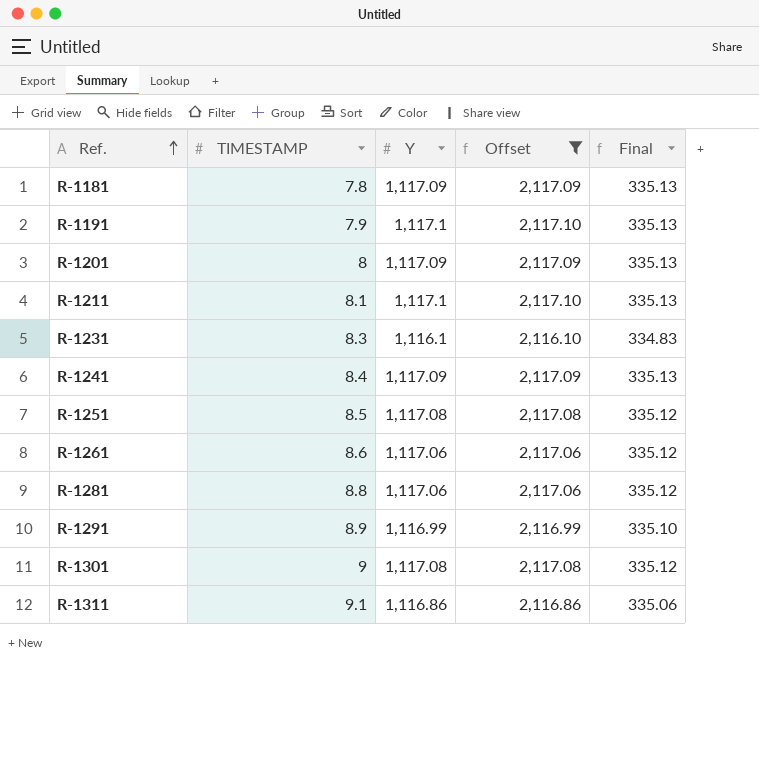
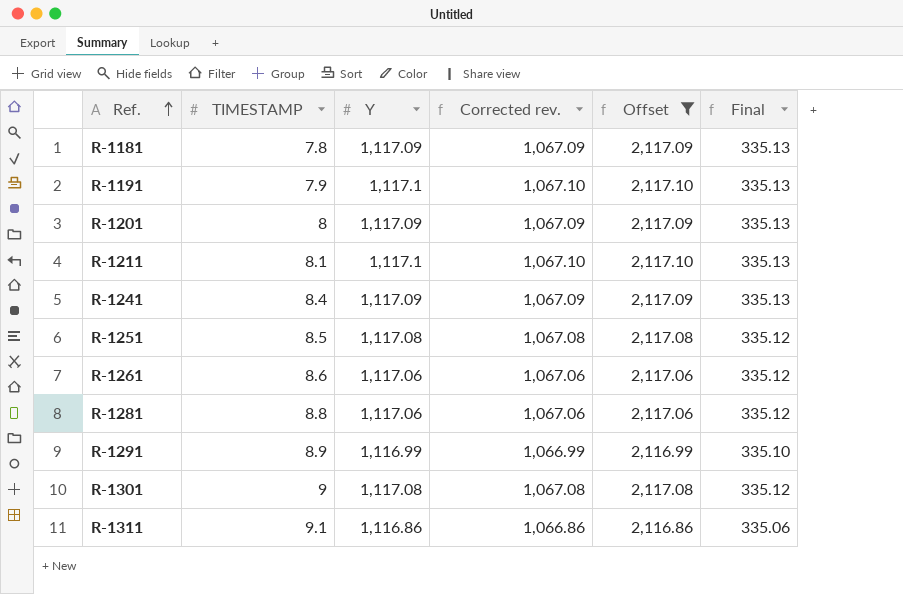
column Corrected rev. | formula: none -> [Y] - 50
row R-1231: 8.3 | 1,116.1 | 2,116.10 | 334.83 -> none

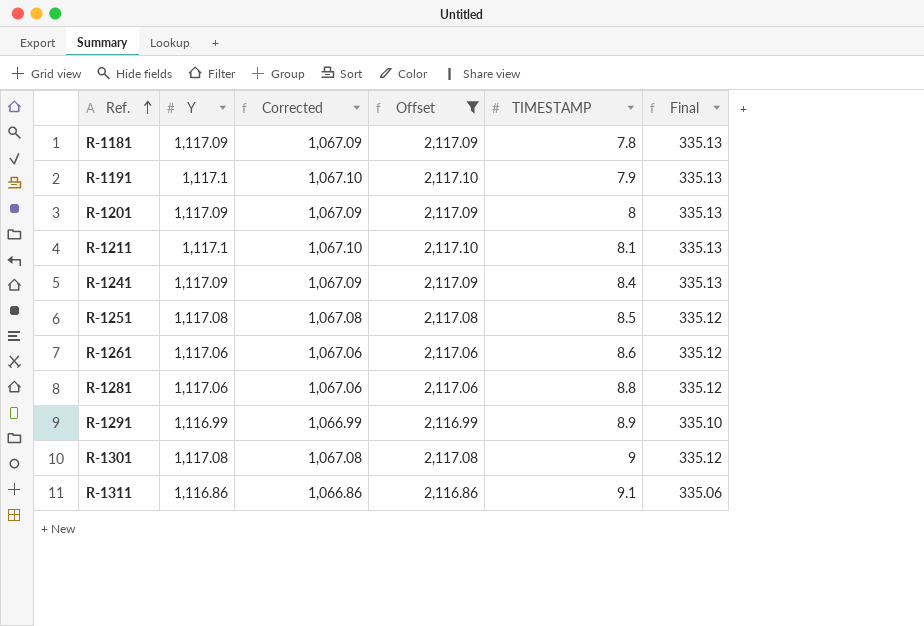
column name: Corrected rev. -> Corrected
column TIMESTAMP | position: 2 -> 5

